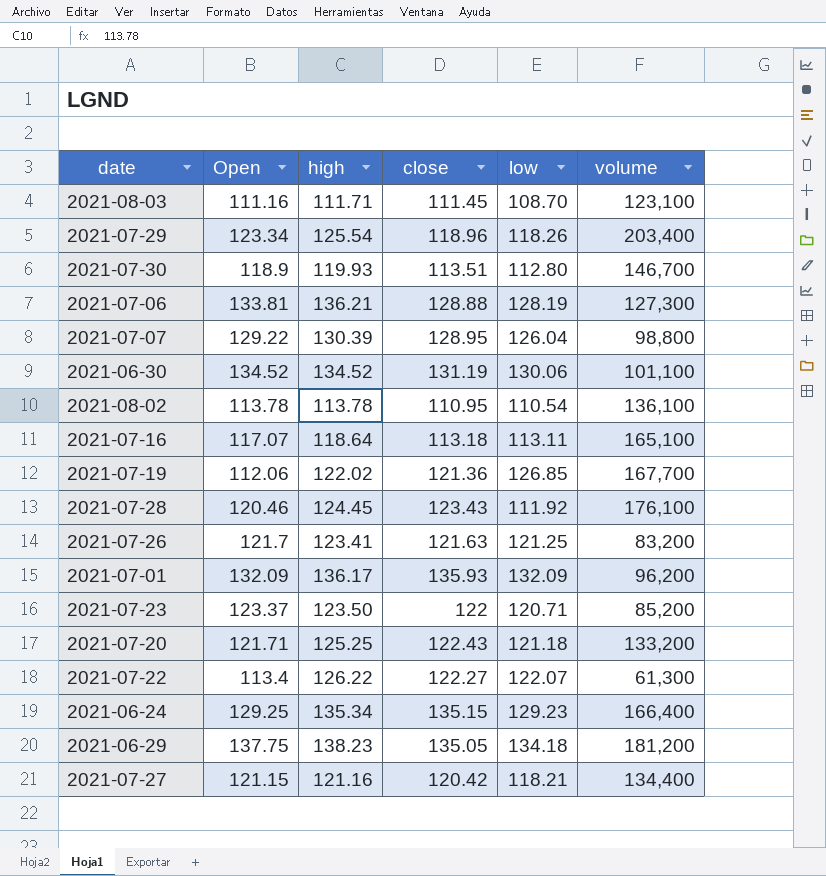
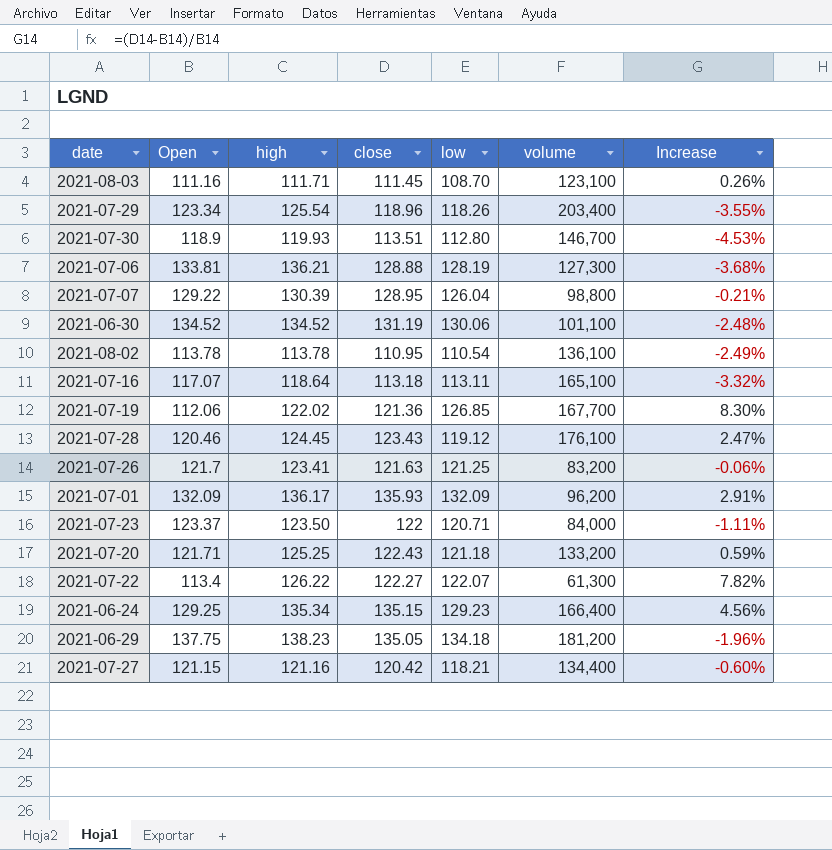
column Increase | formula: none -> ([close] - [Open]) / [Open]
2021-07-28 | low: 111.92 -> 119.12
2021-07-23 | volume: 85,200 -> 84,000

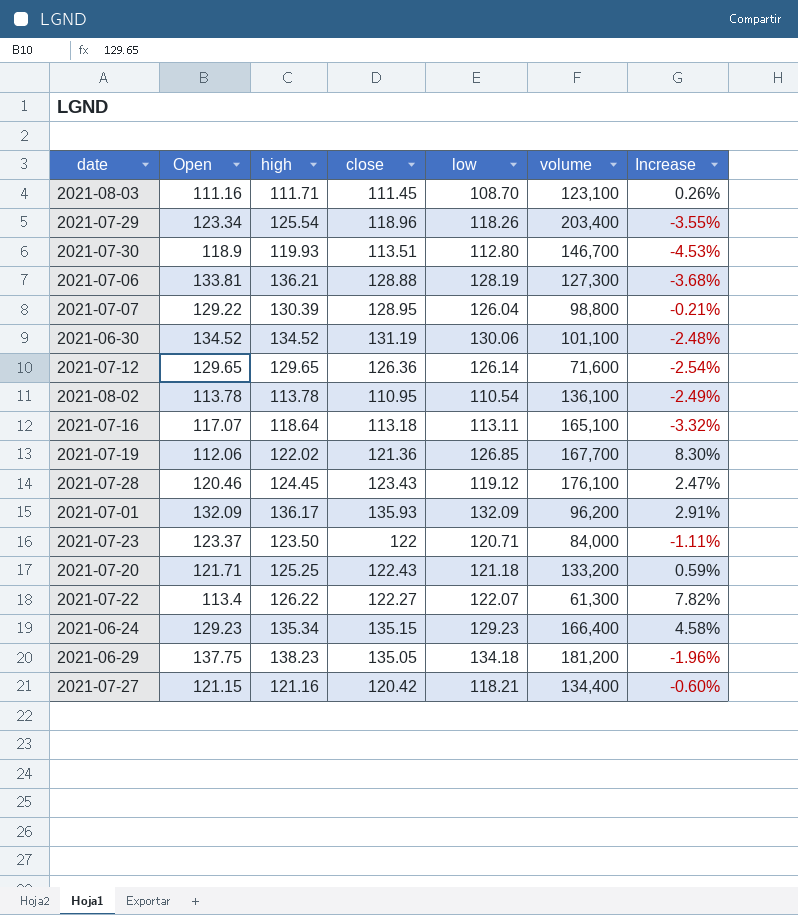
row 2021-07-26: 121.7 | 123.41 | 121.63 | 121.25 | 83,200 | -0.06% -> none
row 2021-07-12: none -> 129.65 | 129.65 | 126.36 | 126.14 | 71,600 | -2.54%
2021-06-24 | Open: 129.25 -> 129.23
2021-06-24 | Increase: 4.56% -> 4.58%

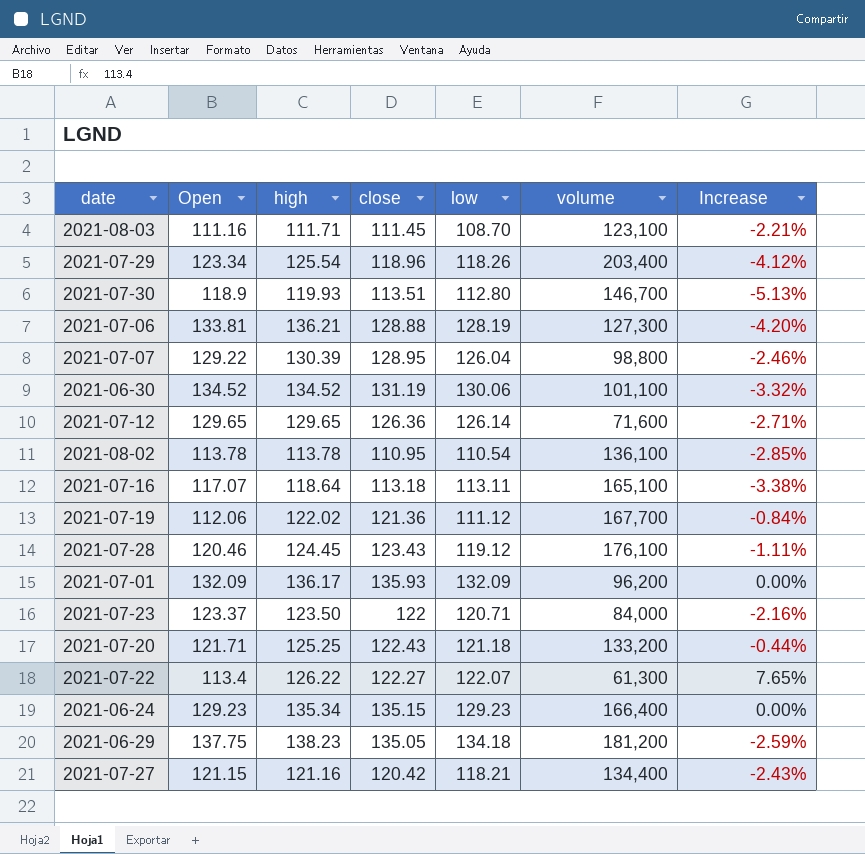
column Increase | formula: ([close] - [Open]) / [Open] -> ([low] - [Open]) / [Open]
2021-07-19 | low: 126.85 -> 111.12

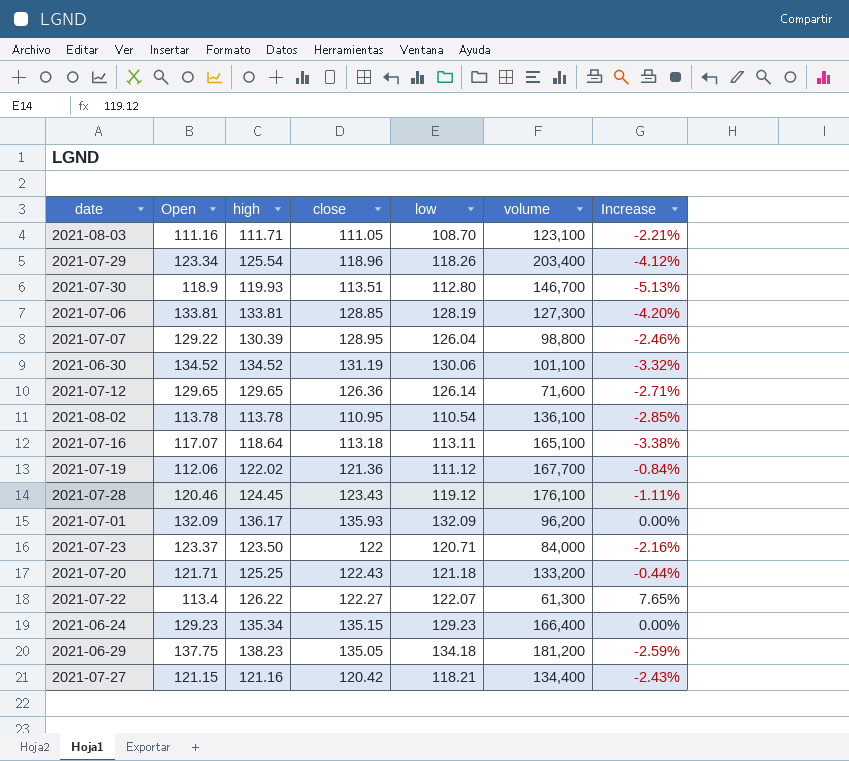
2021-08-03 | close: 111.45 -> 111.05
2021-07-06 | high: 136.21 -> 133.81
2021-07-06 | close: 128.88 -> 128.85

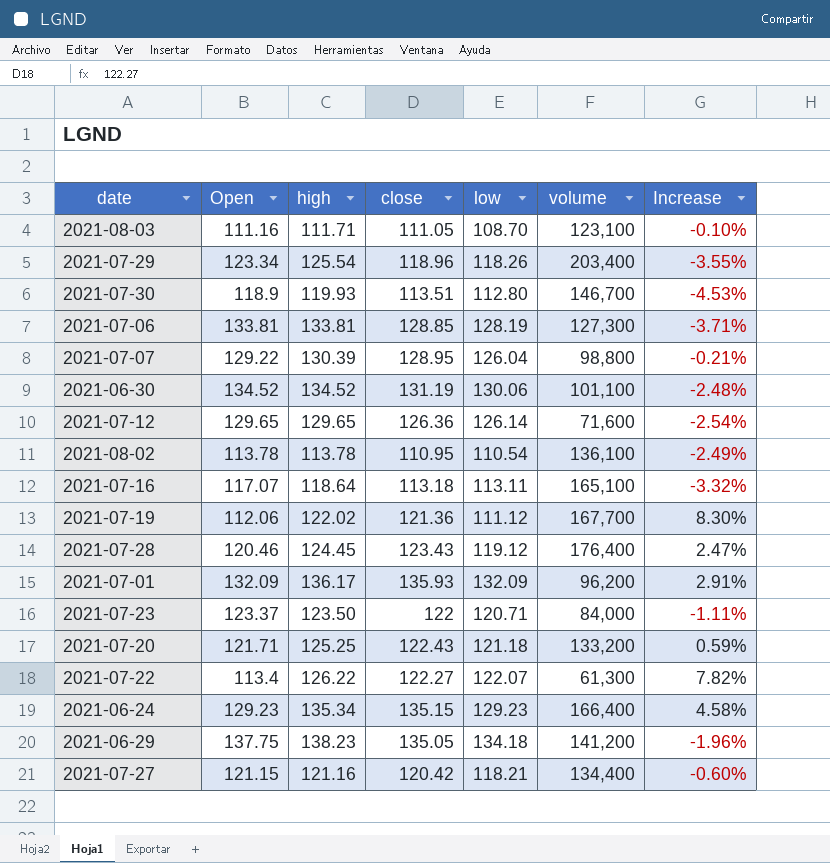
column Increase | formula: ([low] - [Open]) / [Open] -> ([close] - [Open]) / [Open]
2021-07-28 | volume: 176,100 -> 176,400
2021-06-29 | volume: 181,200 -> 141,200

